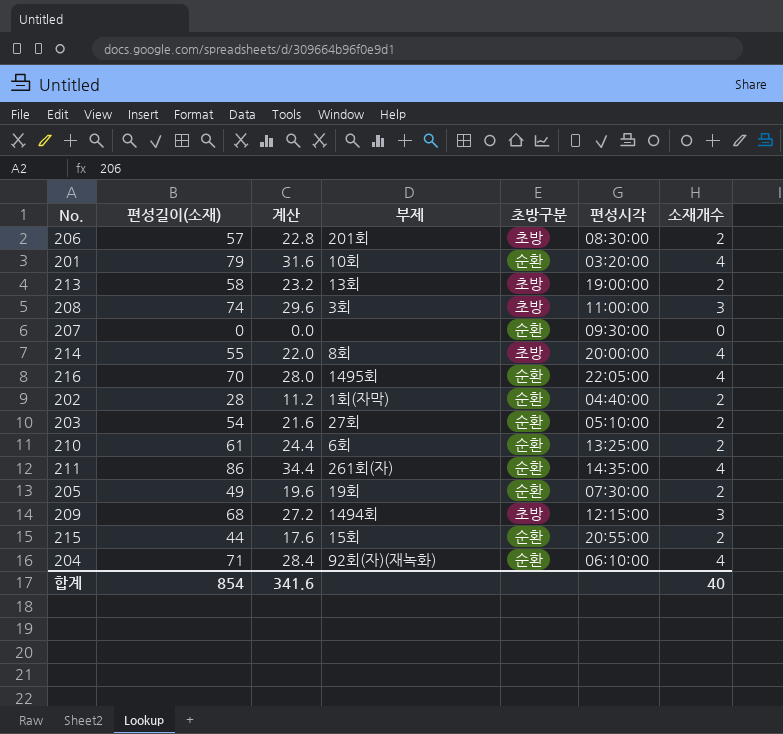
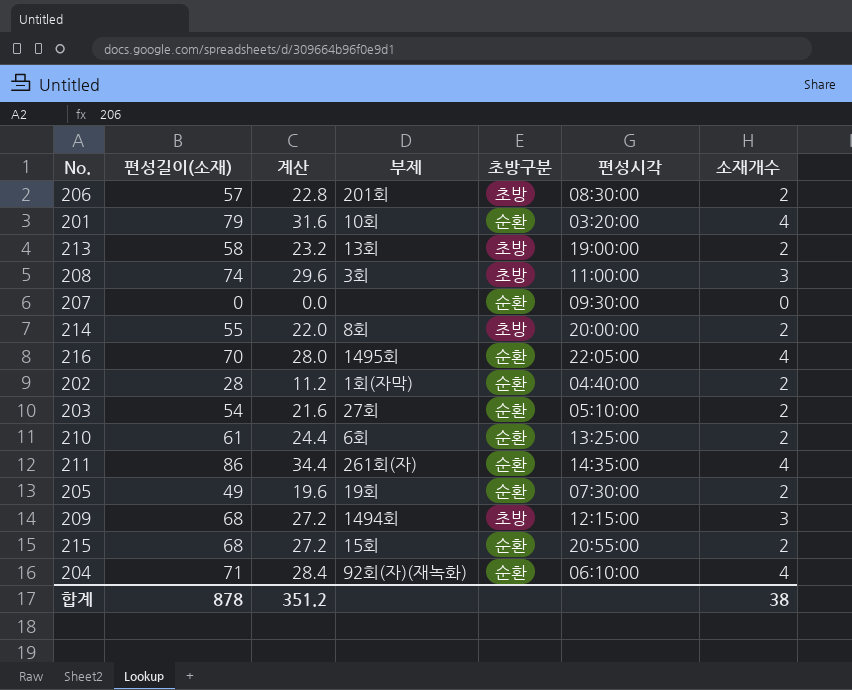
214 | 소재개수: 4 -> 2
215 | 편성길이(소재): 44 -> 68
215 | 계산: 17.6 -> 27.2
합계 | 편성길이(소재): 854 -> 878
합계 | 계산: 341.6 -> 351.2
합계 | 소재개수: 40 -> 38

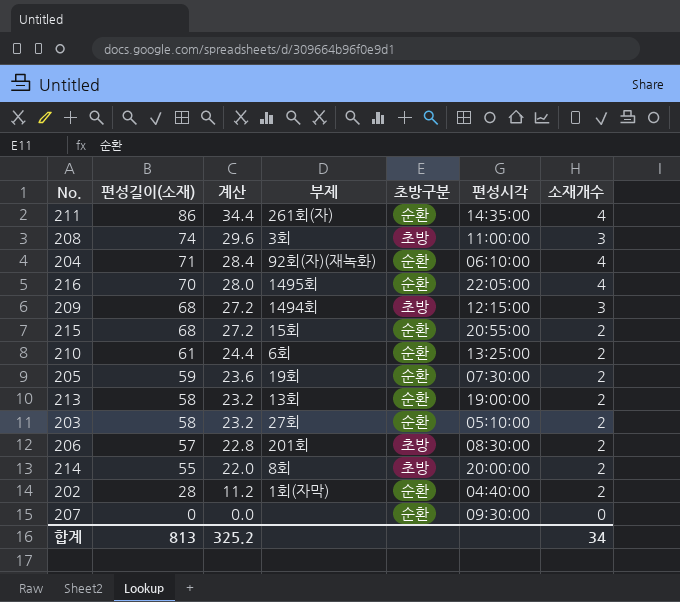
row order: none -> 편성길이(소재) descending
row 201: 79 | 31.6 | 10회 | 순환 | 03:20:00 | 4 -> none
205 | 편성길이(소재): 49 -> 59
205 | 계산: 19.6 -> 23.6
213 | 초방구분: 초방 -> 순환
203 | 편성길이(소재): 54 -> 58
203 | 계산: 21.6 -> 23.2
합계 | 편성길이(소재): 878 -> 813
합계 | 계산: 351.2 -> 325.2
합계 | 소재개수: 38 -> 34

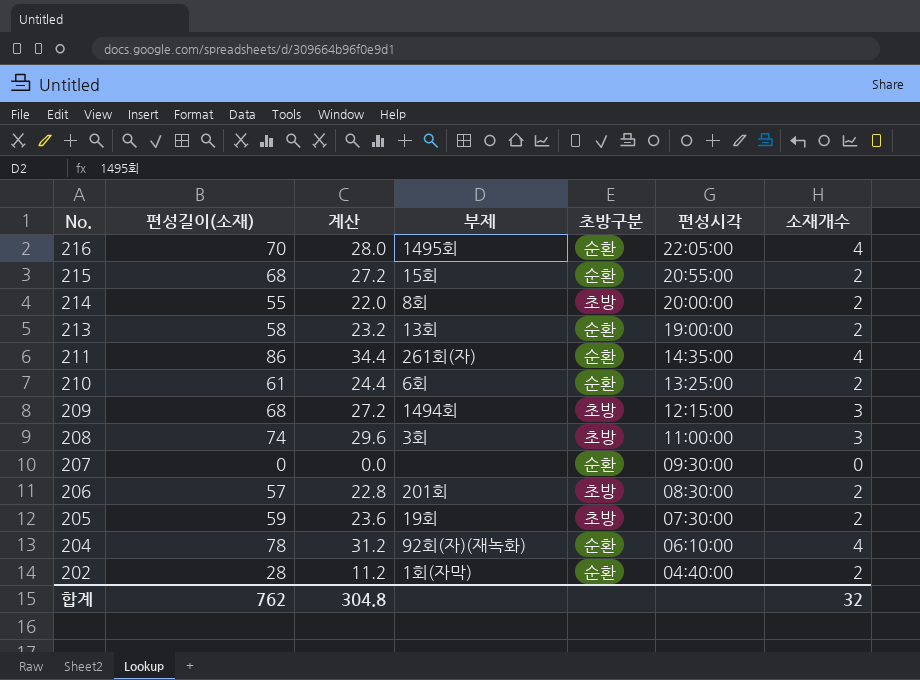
row order: 편성길이(소재) descending -> No. descending
row 203: 58 | 23.2 | 27회 | 순환 | 05:10:00 | 2 -> none
205 | 초방구분: 순환 -> 초방
204 | 편성길이(소재): 71 -> 78
204 | 계산: 28.4 -> 31.2
합계 | 편성길이(소재): 813 -> 762
합계 | 계산: 325.2 -> 304.8
합계 | 소재개수: 34 -> 32

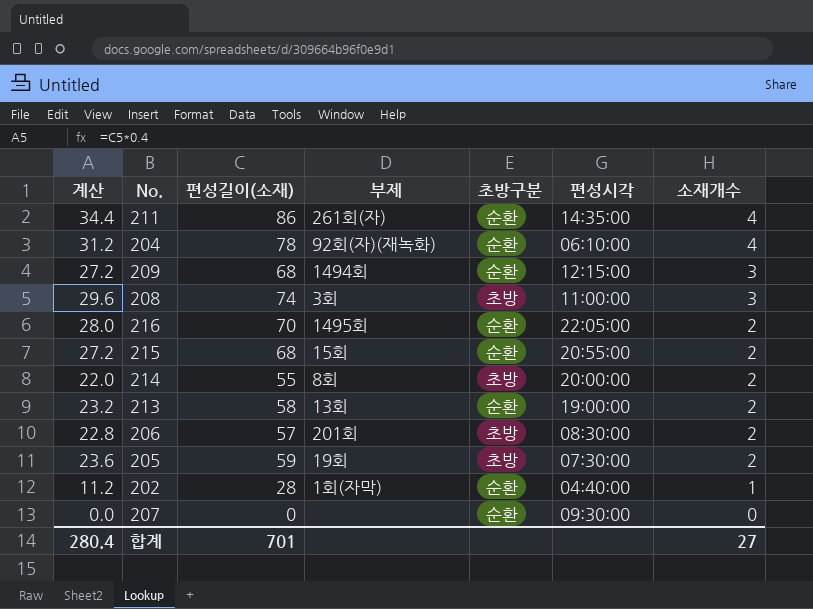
row order: No. descending -> 소재개수 descending
column 계산 | position: 3 -> 1
row 210: 61 | 24.4 | 6회 | 순환 | 13:25:00 | 2 -> none
209 | 초방구분: 초방 -> 순환
216 | 소재개수: 4 -> 2
202 | 소재개수: 2 -> 1
합계 | 계산: 304.8 -> 280.4
합계 | 편성길이(소재): 762 -> 701
합계 | 소재개수: 32 -> 27

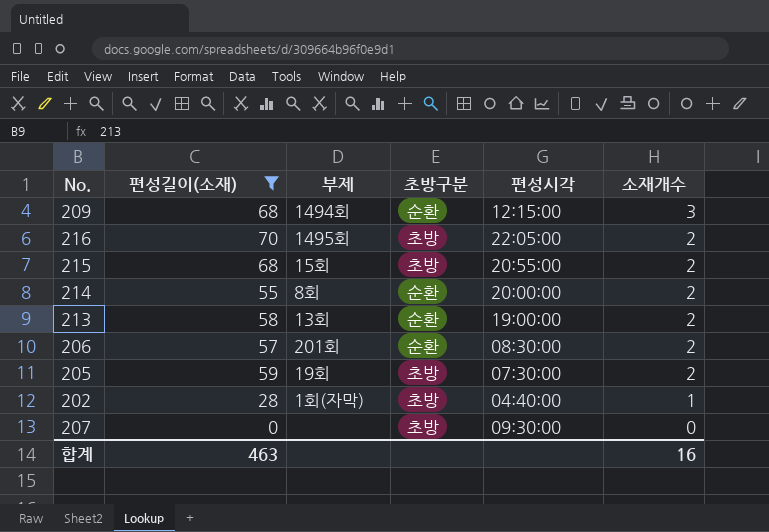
filter: none -> 편성길이(소재) <= 70
column 계산 | formula: [편성길이(소재)] * 0.4 -> none
216 | 초방구분: 순환 -> 초방
215 | 초방구분: 순환 -> 초방
214 | 초방구분: 초방 -> 순환
206 | 초방구분: 초방 -> 순환
202 | 초방구분: 순환 -> 초방
207 | 초방구분: 순환 -> 초방
합계 | 편성길이(소재): 701 -> 463
합계 | 소재개수: 27 -> 16

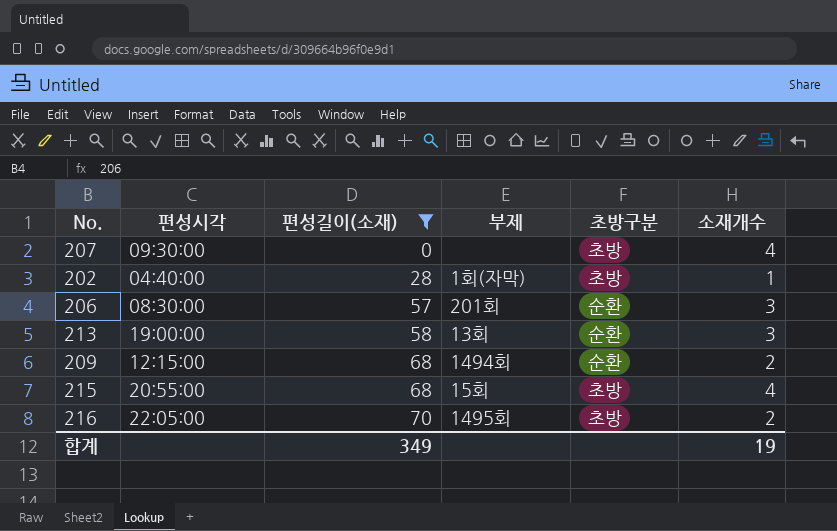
row order: 소재개수 descending -> 편성길이(소재) ascending
column 편성시각 | position: 5 -> 2
row 214: 55 | 8회 | 순환 | 20:00:00 | 2 -> none
row 205: 59 | 19회 | 초방 | 07:30:00 | 2 -> none
207 | 소재개수: 0 -> 4
206 | 소재개수: 2 -> 3
213 | 소재개수: 2 -> 3
209 | 소재개수: 3 -> 2
215 | 소재개수: 2 -> 4
합계 | 편성길이(소재): 463 -> 349
합계 | 소재개수: 16 -> 19

